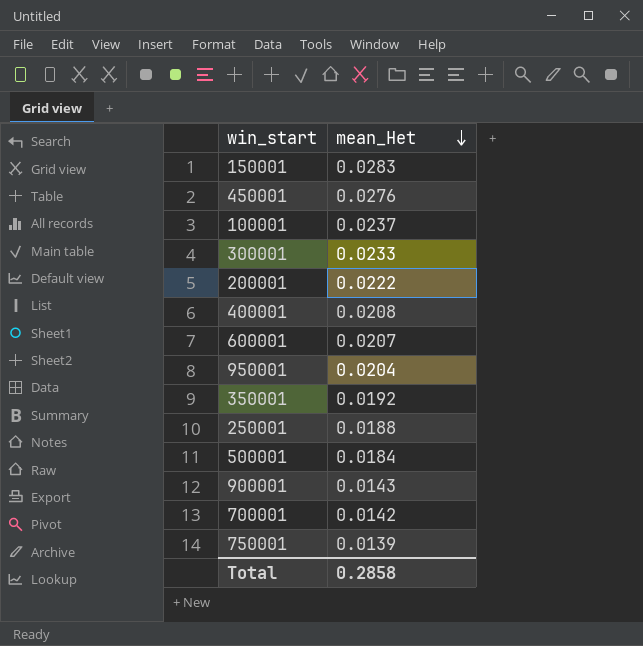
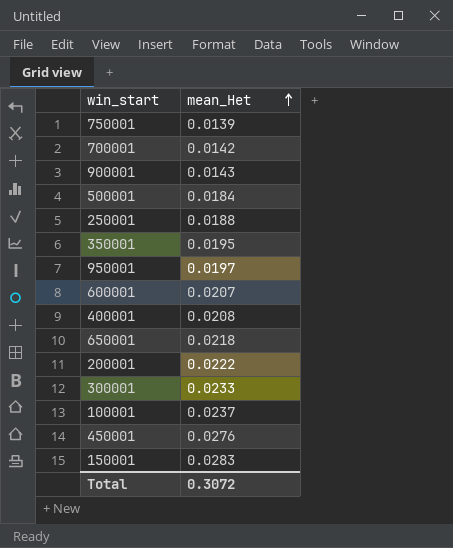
row order: mean_Het descending -> mean_Het ascending
350001 | mean_Het: 0.0192 -> 0.0195
950001 | mean_Het: 0.0204 -> 0.0197
row 650001: none -> 0.0218
Total | mean_Het: 0.2858 -> 0.3072

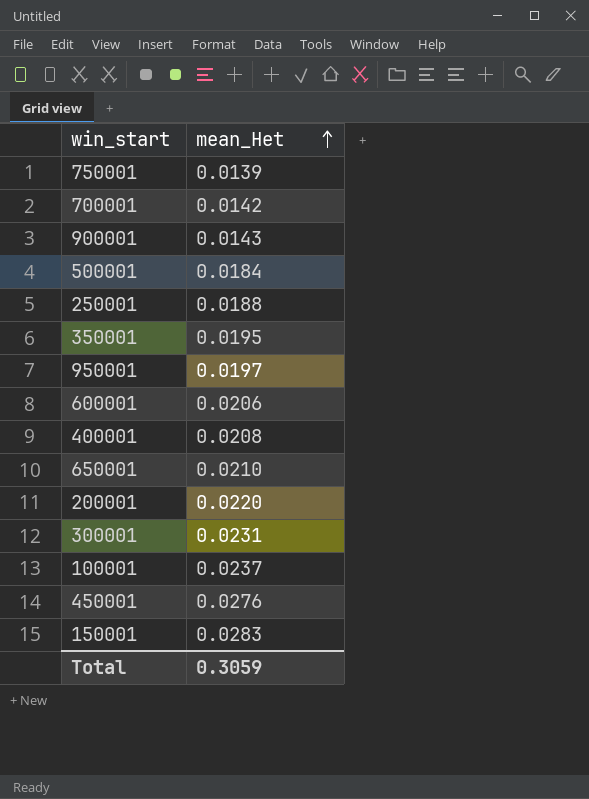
600001 | mean_Het: 0.0207 -> 0.0206
650001 | mean_Het: 0.0218 -> 0.0210
200001 | mean_Het: 0.0222 -> 0.0220
300001 | mean_Het: 0.0233 -> 0.0231
Total | mean_Het: 0.3072 -> 0.3059

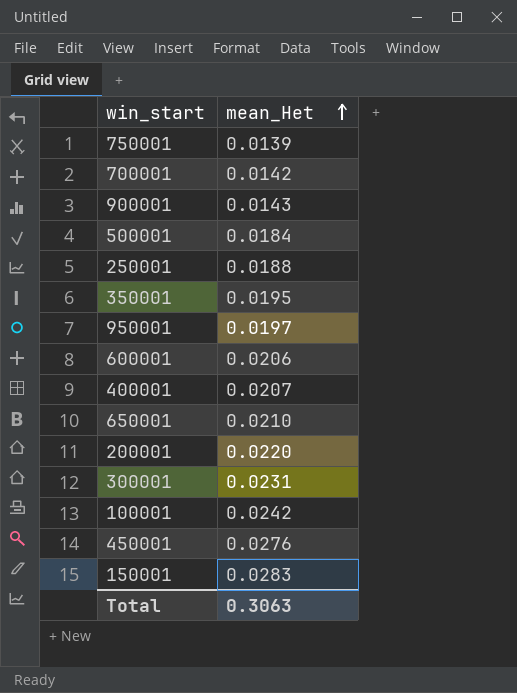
400001 | mean_Het: 0.0208 -> 0.0207
100001 | mean_Het: 0.0237 -> 0.0242
Total | mean_Het: 0.3059 -> 0.3063

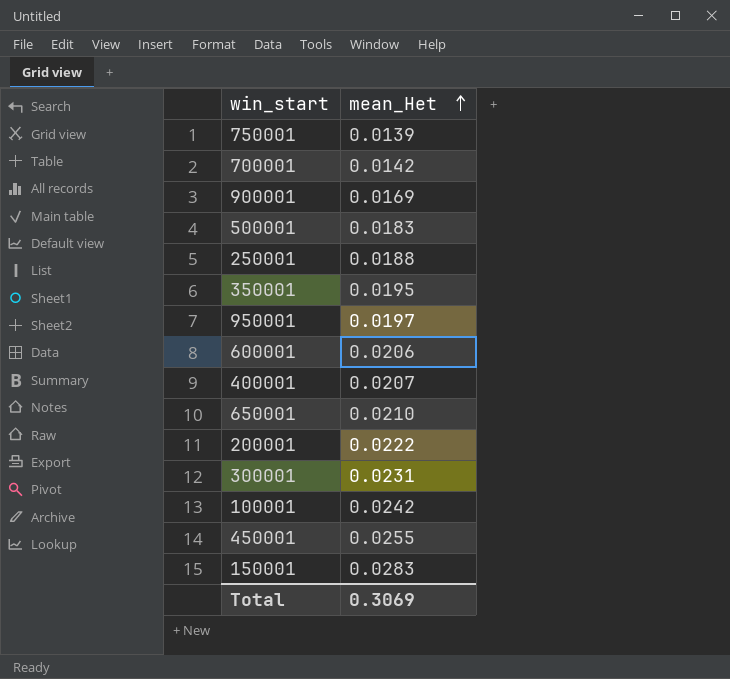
900001 | mean_Het: 0.0143 -> 0.0169
500001 | mean_Het: 0.0184 -> 0.0183
200001 | mean_Het: 0.0220 -> 0.0222
450001 | mean_Het: 0.0276 -> 0.0255
Total | mean_Het: 0.3063 -> 0.3069

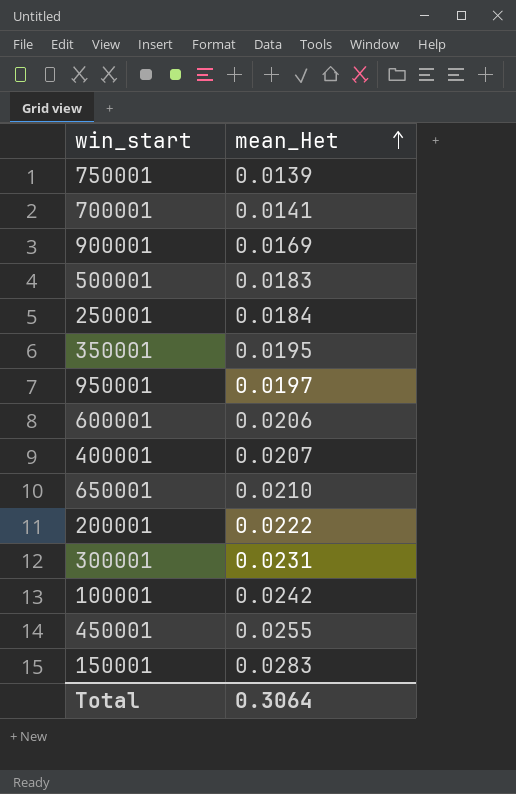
700001 | mean_Het: 0.0142 -> 0.0141
250001 | mean_Het: 0.0188 -> 0.0184
Total | mean_Het: 0.3069 -> 0.3064

